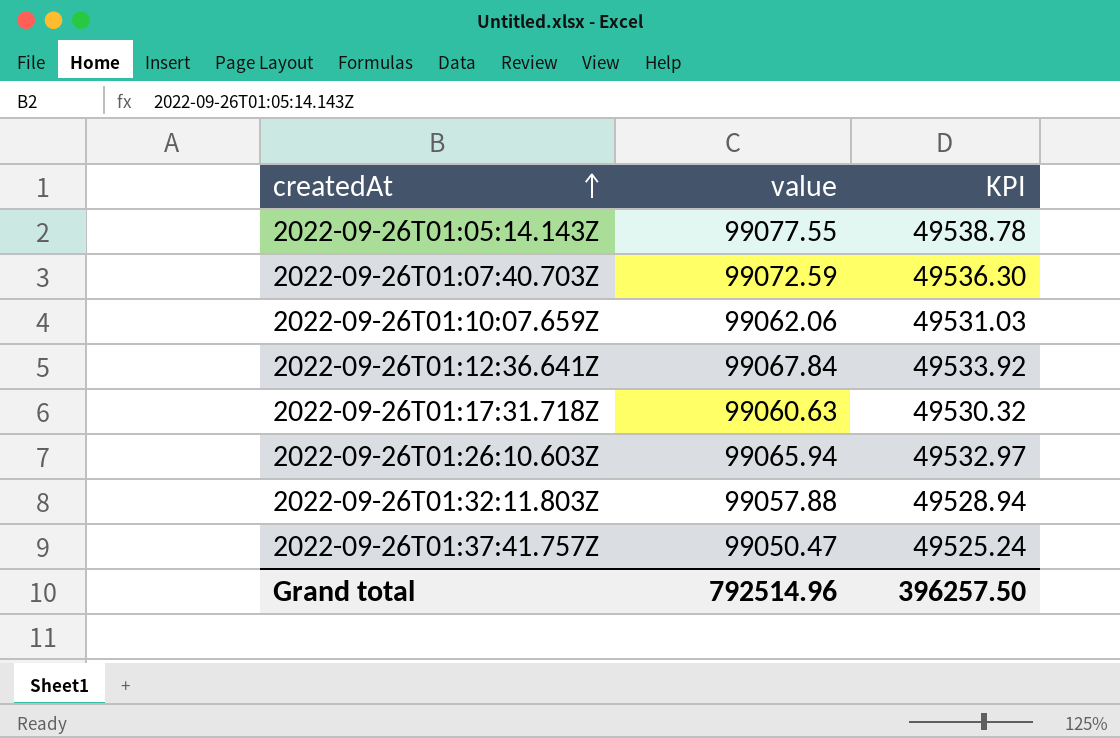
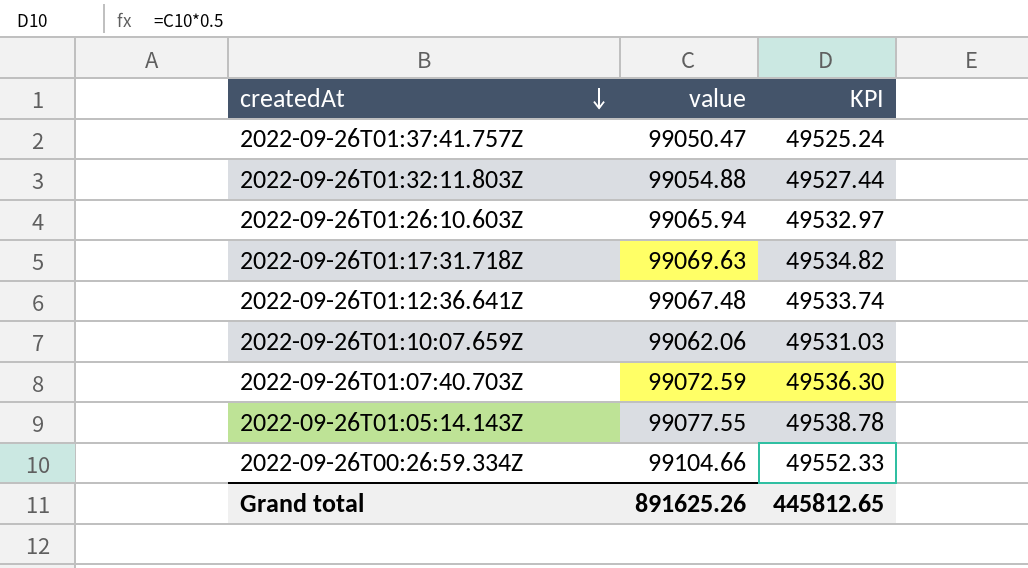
row order: createdAt ascending -> createdAt descending
2022-09-26T01:32:11.803Z | value: 99057.88 -> 99054.88
2022-09-26T01:32:11.803Z | KPI: 49528.94 -> 49527.44
2022-09-26T01:17:31.718Z | value: 99060.63 -> 99069.63
2022-09-26T01:17:31.718Z | KPI: 49530.32 -> 49534.82
2022-09-26T01:12:36.641Z | value: 99067.84 -> 99067.48
2022-09-26T01:12:36.641Z | KPI: 49533.92 -> 49533.74
row 2022-09-26T00:26:59.334Z: none -> 99104.66 | 49552.33
Grand total | value: 792514.96 -> 891625.26
Grand total | KPI: 396257.50 -> 445812.65

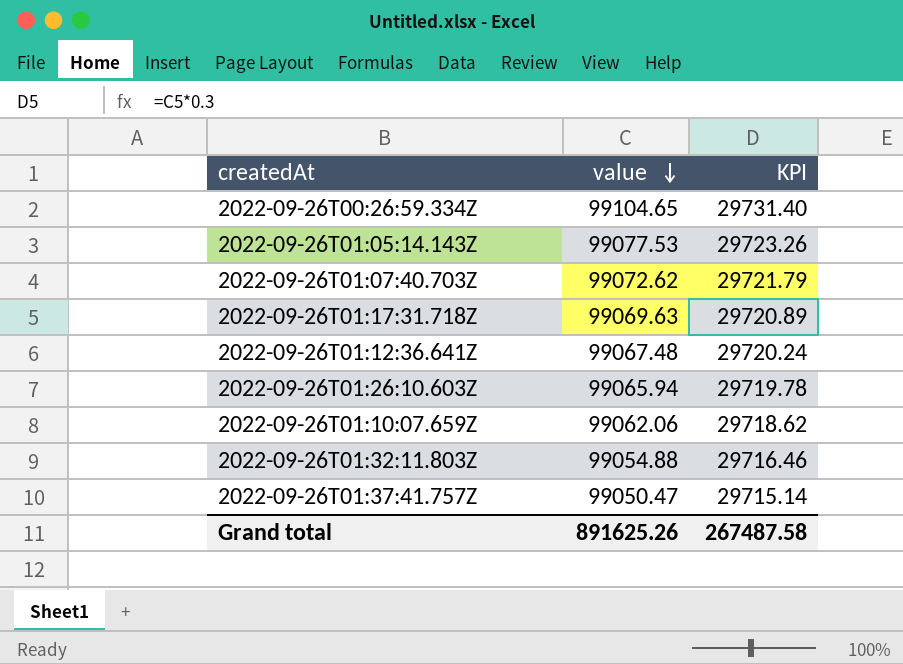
row order: createdAt descending -> value descending
column KPI | formula: [value] * 0.5 -> [value] * 0.3
2022-09-26T00:26:59.334Z | value: 99104.66 -> 99104.65
2022-09-26T01:05:14.143Z | value: 99077.55 -> 99077.53
2022-09-26T01:07:40.703Z | value: 99072.59 -> 99072.62
Grand total | KPI: 445812.65 -> 267487.58

